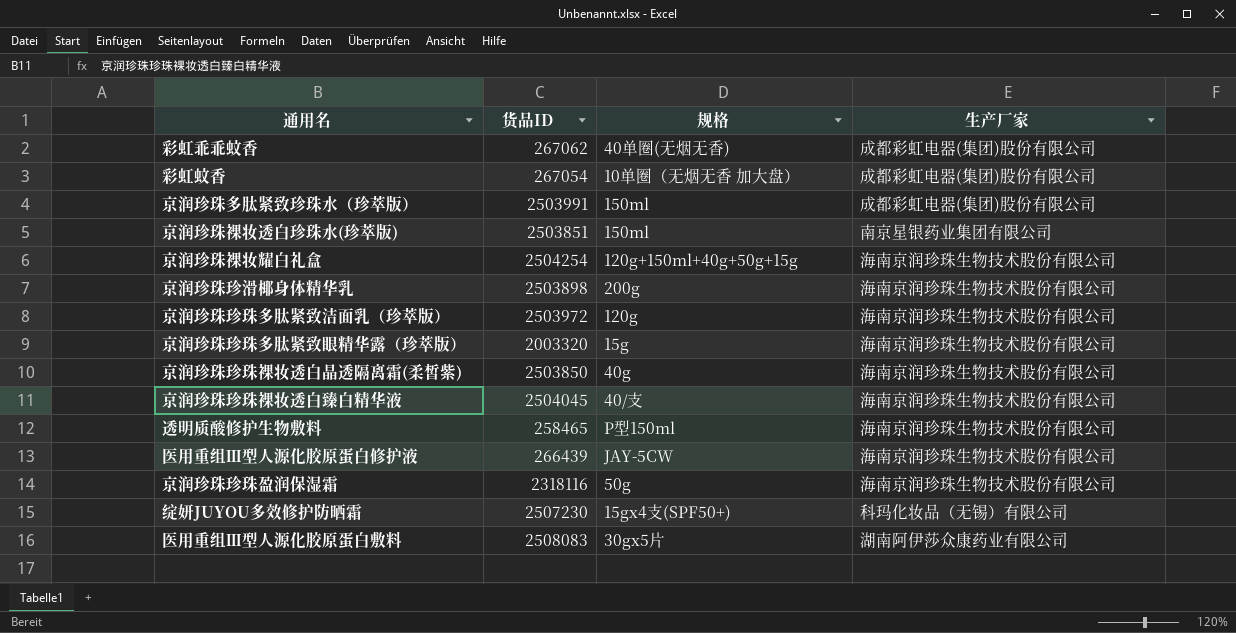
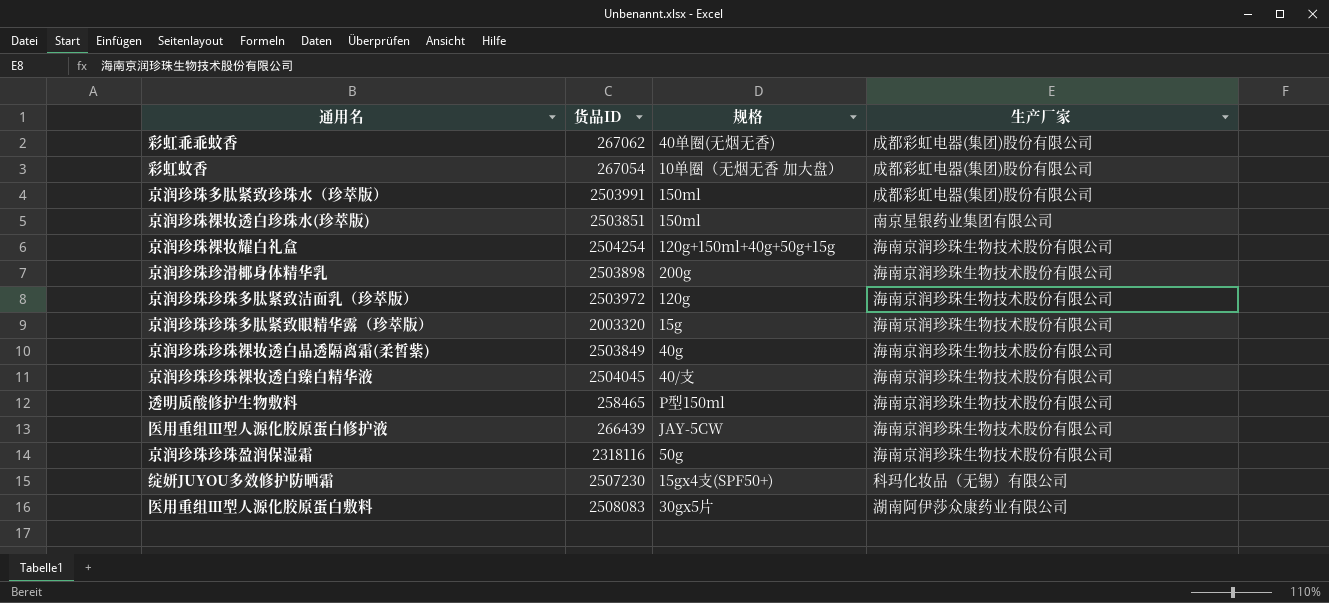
京润珍珠珍珠裸妆透白晶透隔离霜(柔皙紫) | 货品ID: 2503850 -> 2503849

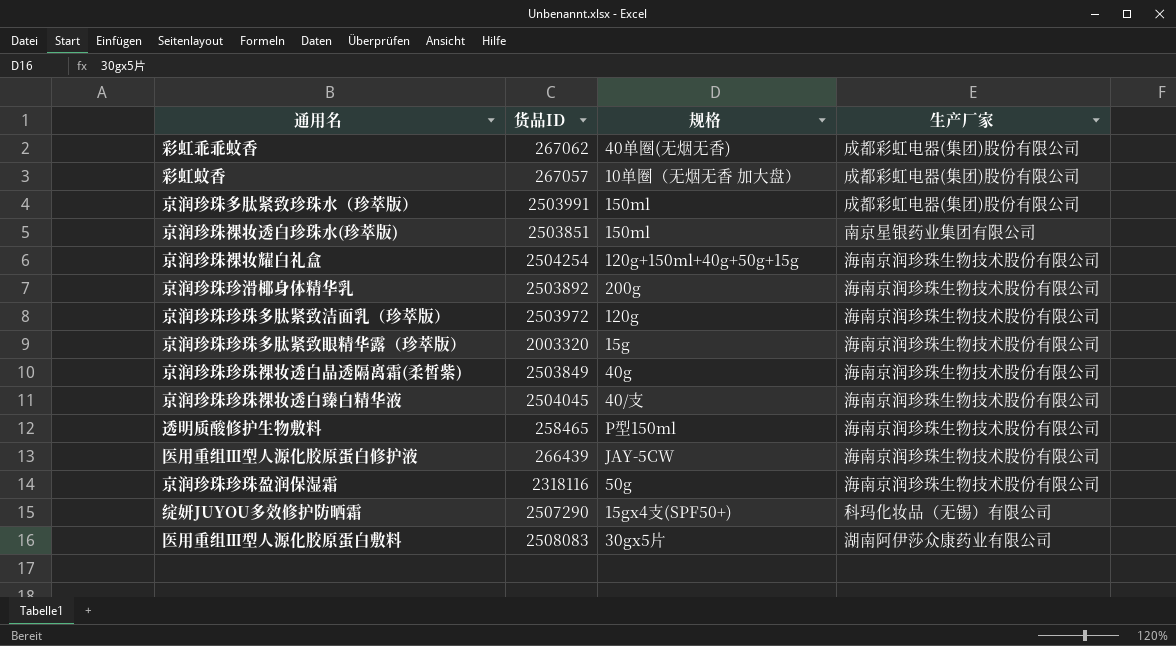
彩虹蚊香 | 货品ID: 267054 -> 267057
京润珍珠珍滑椰身体精华乳 | 货品ID: 2503898 -> 2503892
绽妍JUYOU多效修护防晒霜 | 货品ID: 2507230 -> 2507290

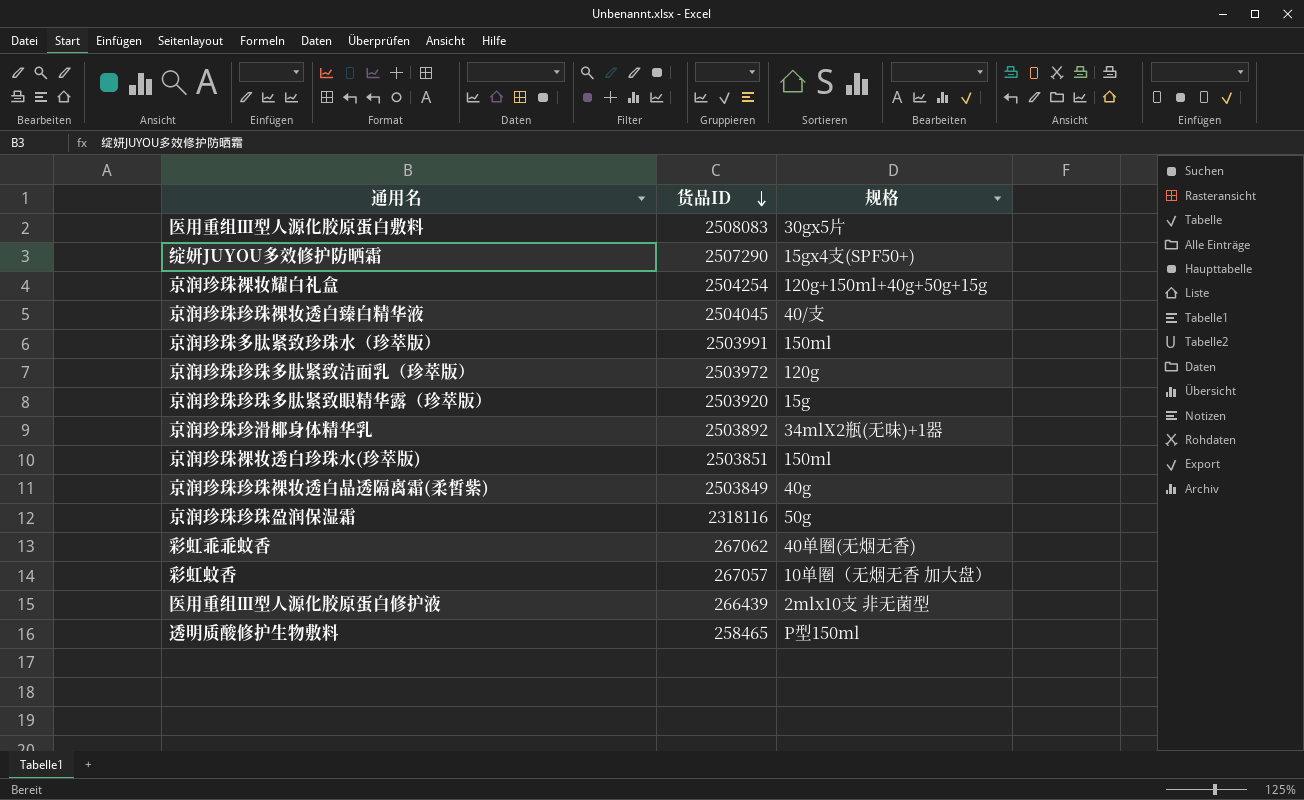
row order: none -> 货品ID descending
column 生产厂家 | position: 4 -> none
京润珍珠珍珠多肽紧致眼精华露（珍萃版） | 货品ID: 2003320 -> 2503920
京润珍珠珍滑椰身体精华乳 | 规格: 200g -> 34mlX2瓶(无味)+1器
医用重组Ⅲ型人源化胶原蛋白修护液 | 规格: JAY-5CW -> 2mlx10支 非无菌型

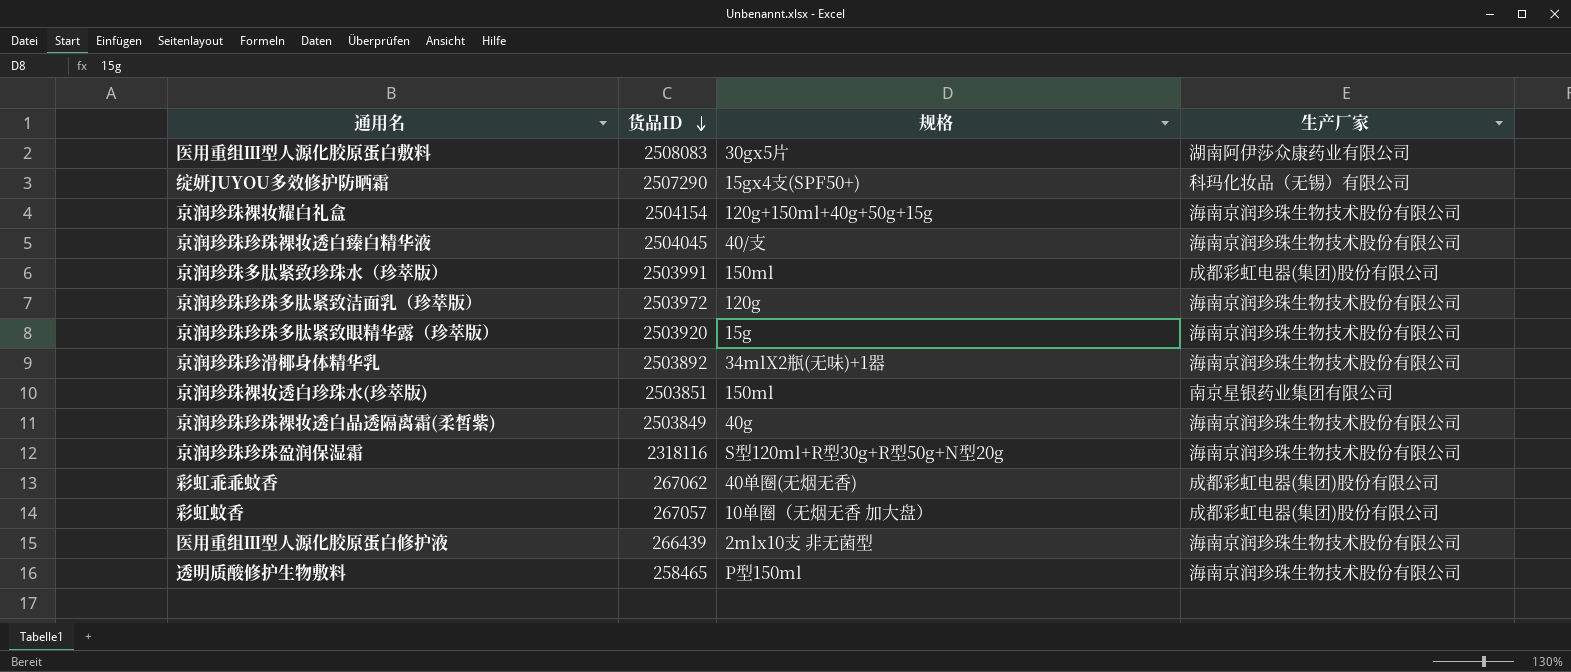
column 生产厂家 | position: none -> 4
京润珍珠裸妆耀白礼盒 | 货品ID: 2504254 -> 2504154
京润珍珠珍珠盈润保湿霜 | 规格: 50g -> S型120ml+R型30g+R型50g+N型20g

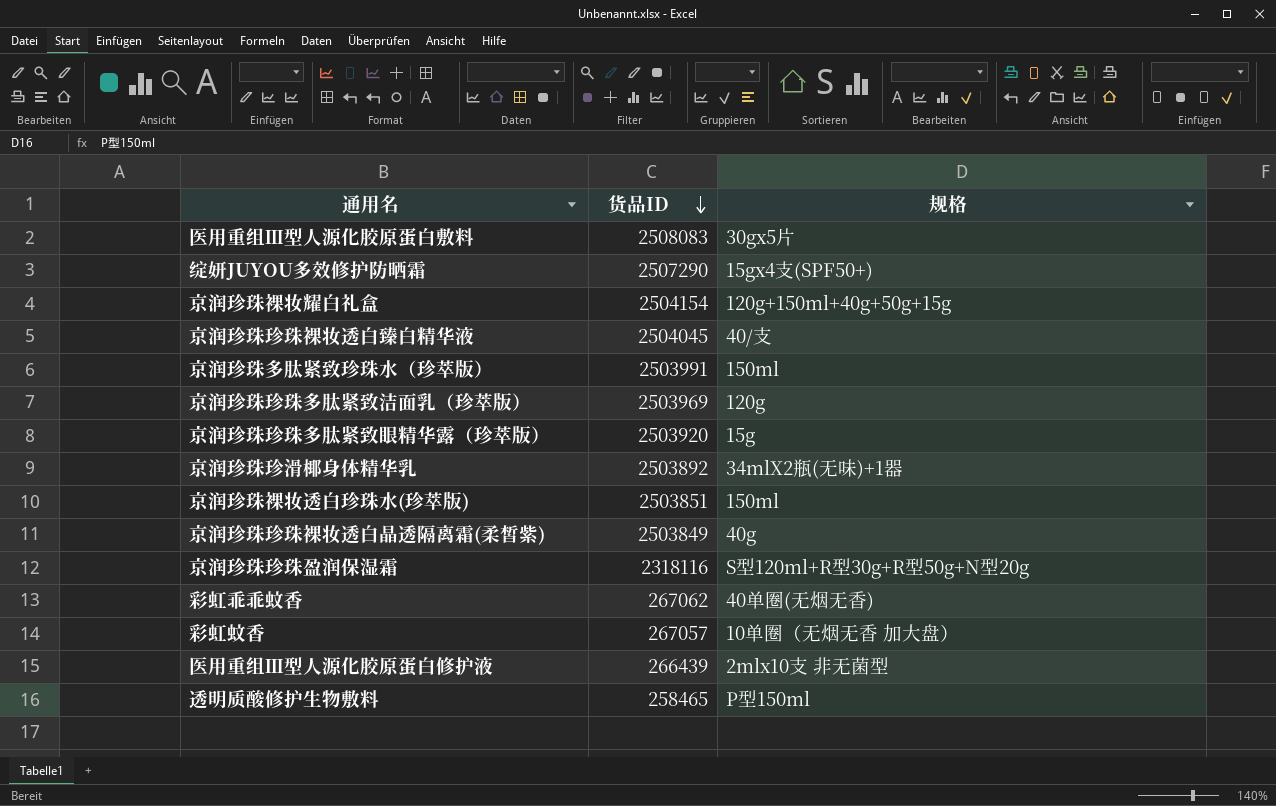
column 生产厂家 | position: 4 -> none
京润珍珠珍珠多肽紧致洁面乳（珍萃版） | 货品ID: 2503972 -> 2503969

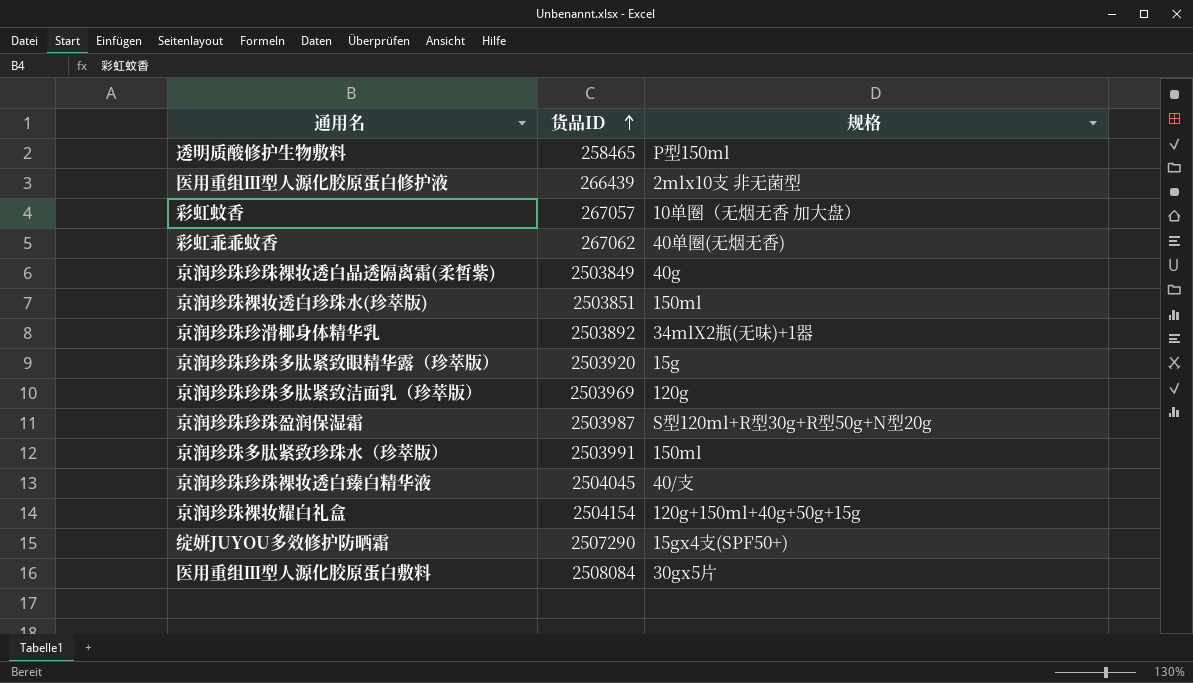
row order: 货品ID descending -> 货品ID ascending
京润珍珠珍珠盈润保湿霜 | 货品ID: 2318116 -> 2503987
医用重组Ⅲ型人源化胶原蛋白敷料 | 货品ID: 2508083 -> 2508084

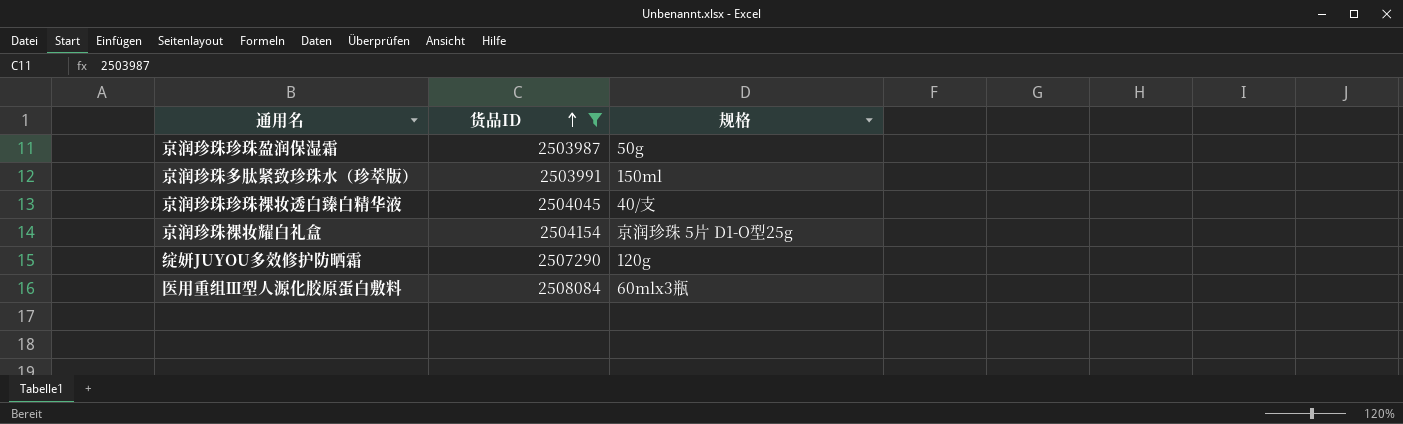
filter: none -> 货品ID >= 2503987
京润珍珠珍珠盈润保湿霜 | 规格: S型120ml+R型30g+R型50g+N型20g -> 50g
京润珍珠裸妆耀白礼盒 | 规格: 120g+150ml+40g+50g+15g -> 京润珍珠 5片 D1-O型25g
绽妍JUYOU多效修护防晒霜 | 规格: 15gx4支(SPF50+) -> 120g
医用重组Ⅲ型人源化胶原蛋白敷料 | 规格: 30gx5片 -> 60mlx3瓶

